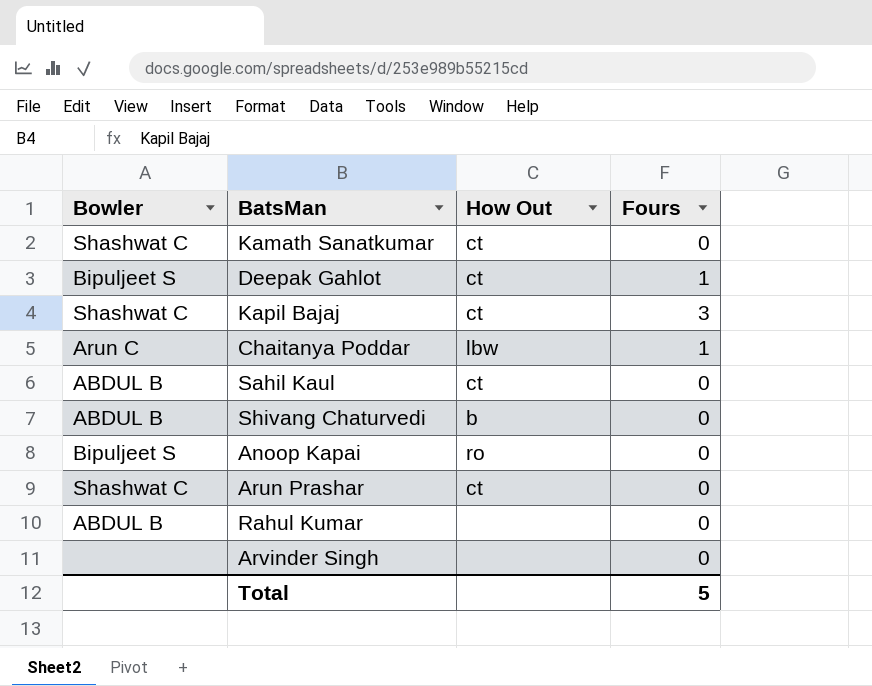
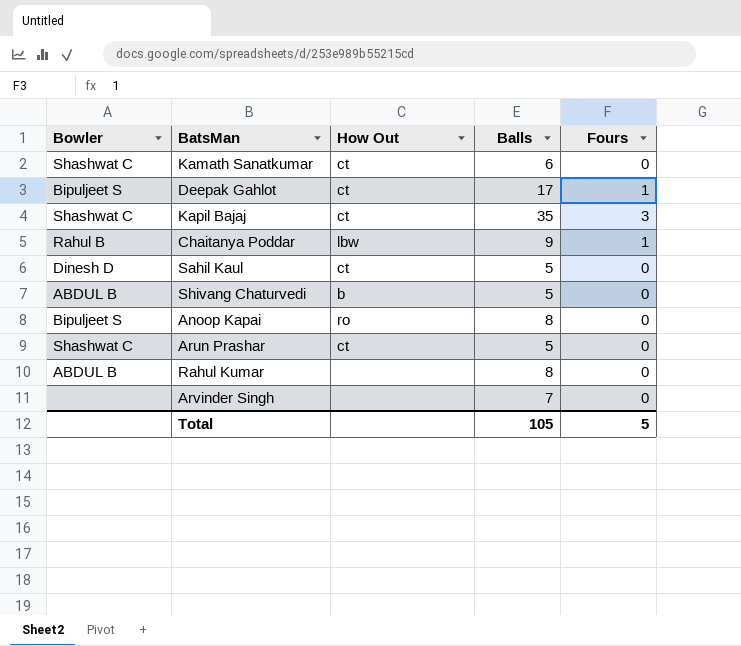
column Balls | position: none -> 4
Chaitanya Poddar | Bowler: Arun C -> Rahul B
Sahil Kaul | Bowler: ABDUL B -> Dinesh D

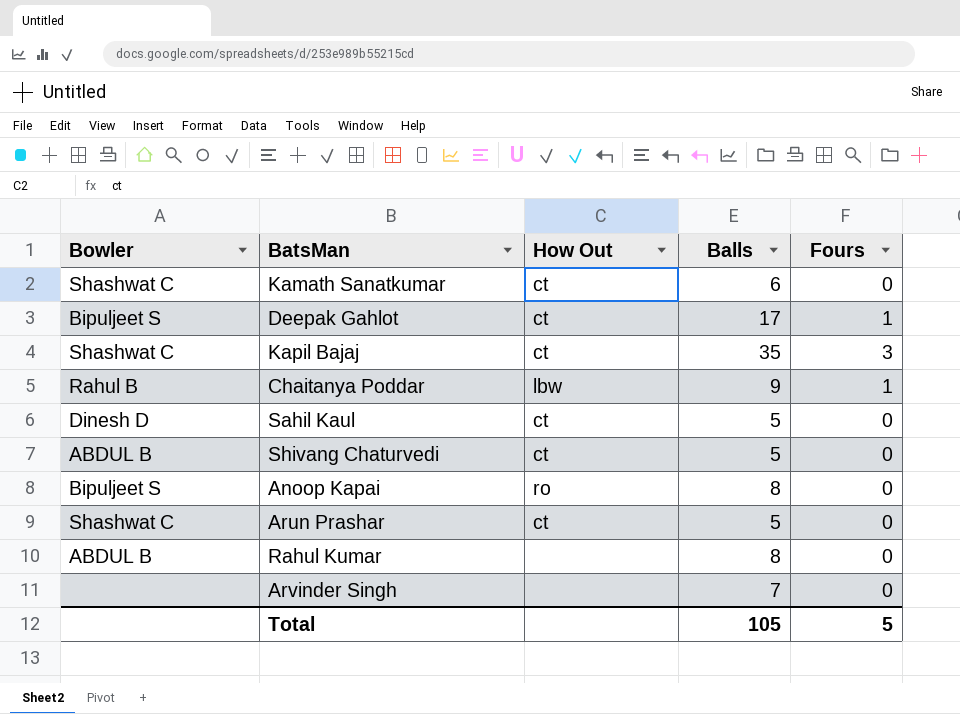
Shivang Chaturvedi | How Out: b -> ct

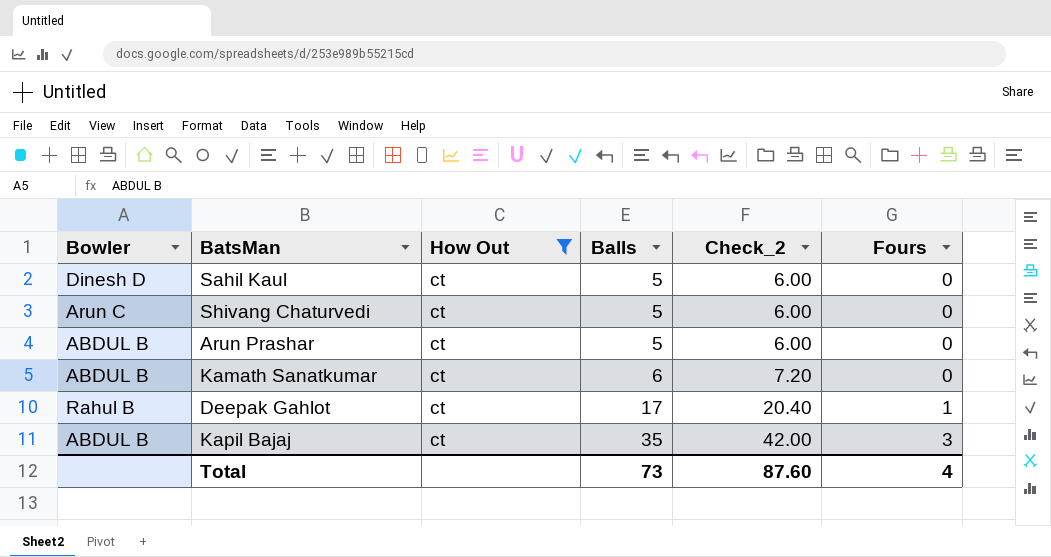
filter: none -> How Out = ct
row order: none -> Balls ascending
column Check_2 | formula: none -> [Balls] * 1.2
Shivang Chaturvedi | Bowler: ABDUL B -> Arun C
Arun Prashar | Bowler: Shashwat C -> ABDUL B
Kamath Sanatkumar | Bowler: Shashwat C -> ABDUL B
Deepak Gahlot | Bowler: Bipuljeet S -> Rahul B
Kapil Bajaj | Bowler: Shashwat C -> ABDUL B
Total | Balls: 105 -> 73
Total | Fours: 5 -> 4

